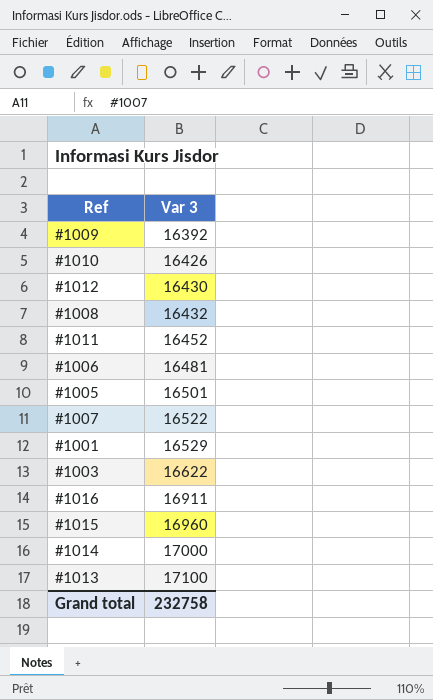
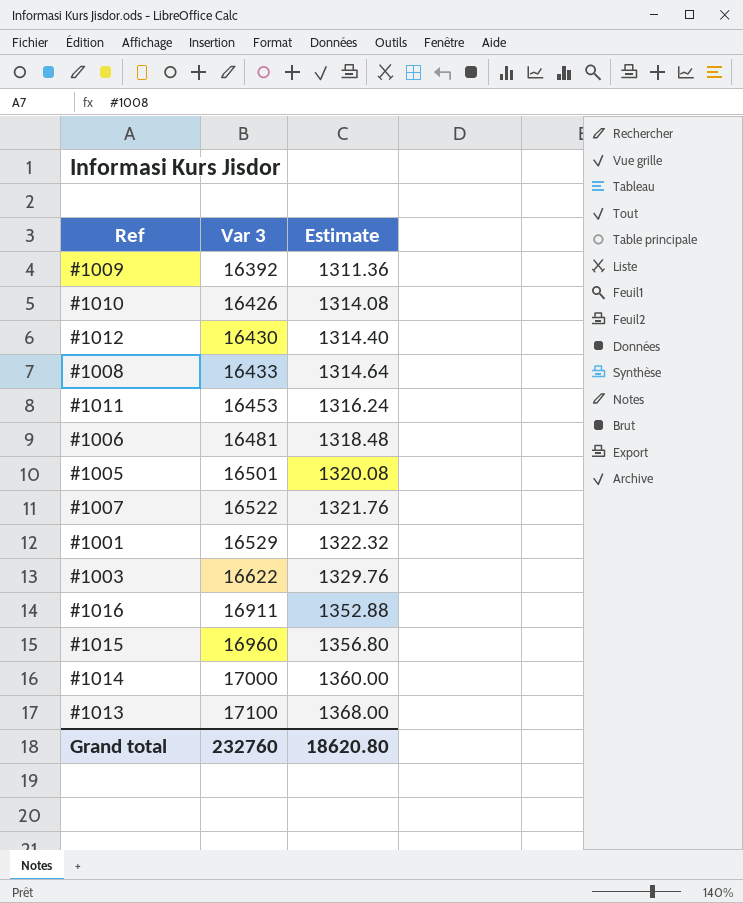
column Estimate | formula: none -> [Var 3] * 0.08
#1008 | Var 3: 16432 -> 16433
#1011 | Var 3: 16452 -> 16453
Grand total | Var 3: 232758 -> 232760

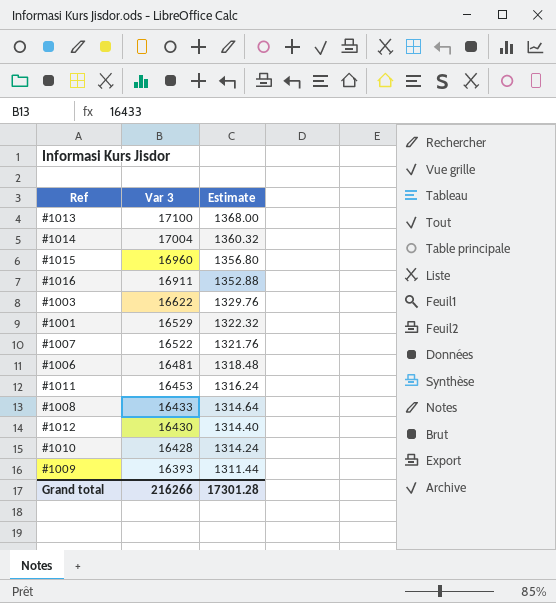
row order: Var 3 ascending -> Var 3 descending
row #1005: 16501 | 1320.08 -> none
#1014 | Var 3: 17000 -> 17004
#1014 | Estimate: 1360.00 -> 1360.32
#1010 | Var 3: 16426 -> 16428
#1010 | Estimate: 1314.08 -> 1314.24
#1009 | Var 3: 16392 -> 16393
#1009 | Estimate: 1311.36 -> 1311.44
Grand total | Var 3: 232760 -> 216266
Grand total | Estimate: 18620.80 -> 17301.28

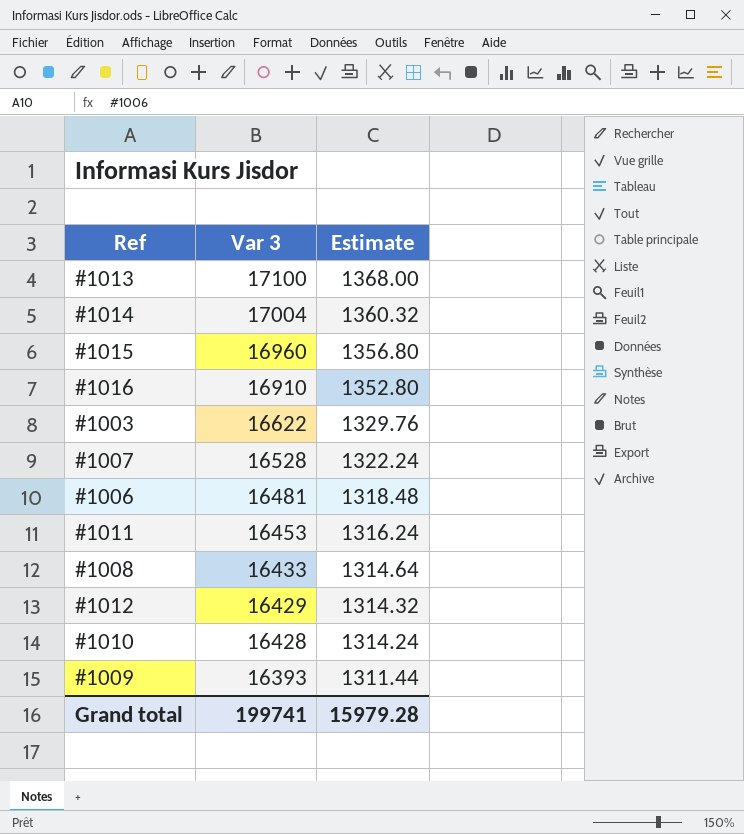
row #1001: 16529 | 1322.32 -> none
#1016 | Var 3: 16911 -> 16910
#1016 | Estimate: 1352.88 -> 1352.80
#1007 | Var 3: 16522 -> 16528
#1007 | Estimate: 1321.76 -> 1322.24
#1012 | Var 3: 16430 -> 16429
#1012 | Estimate: 1314.40 -> 1314.32
Grand total | Var 3: 216266 -> 199741
Grand total | Estimate: 17301.28 -> 15979.28

